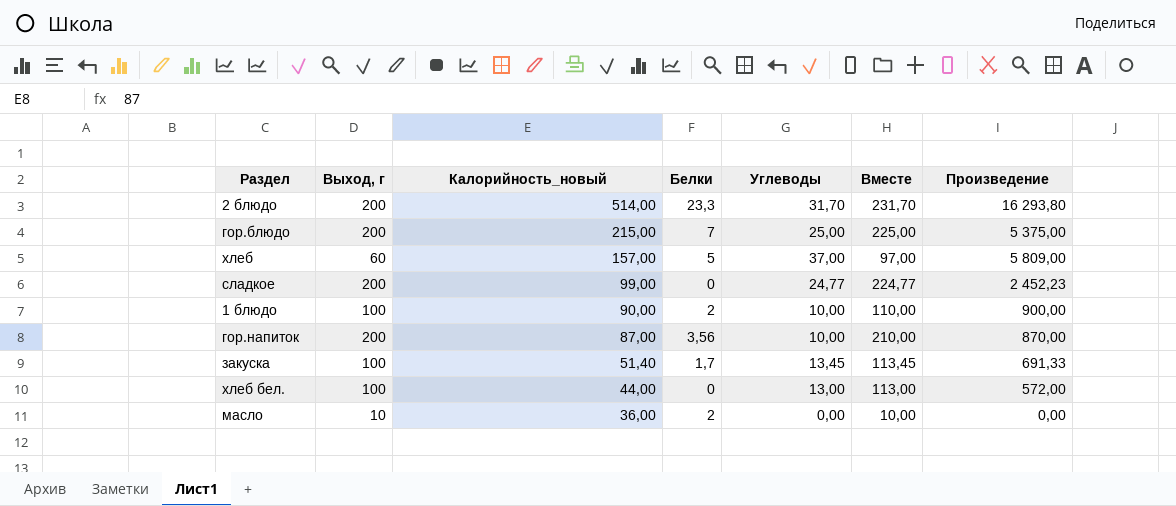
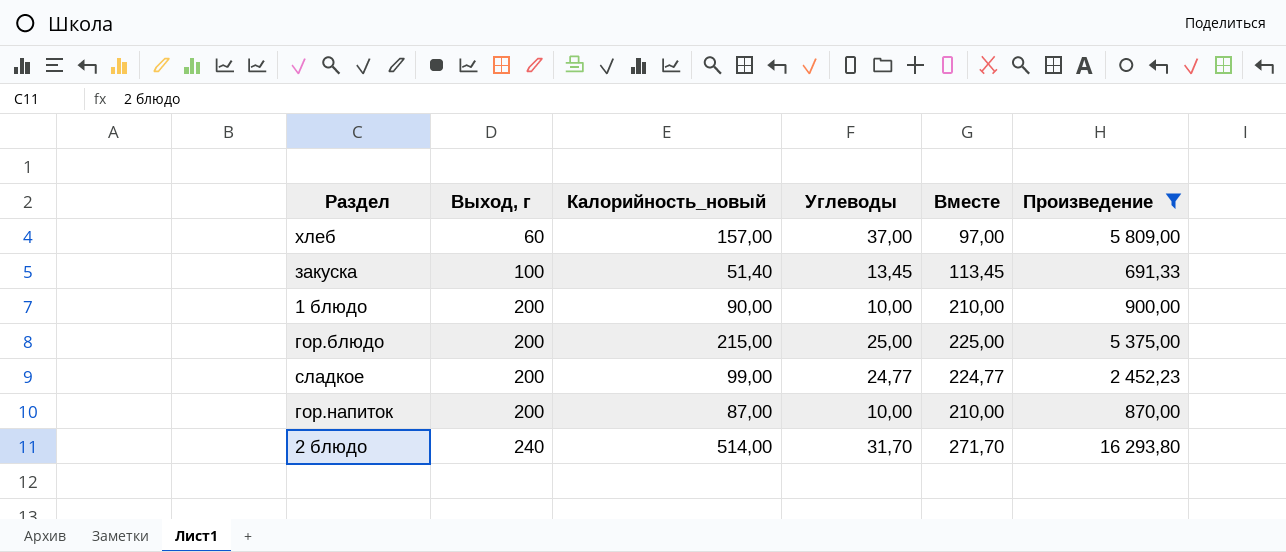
filter: none -> Произведение >= 691,33
row order: Калорийность_новый descending -> Выход, г ascending
column Белки | position: 4 -> none
1 блюдо | Выход, г: 100 -> 200
1 блюдо | Вместе: 110,00 -> 210,00
2 блюдо | Выход, г: 200 -> 240
2 блюдо | Вместе: 231,70 -> 271,70

